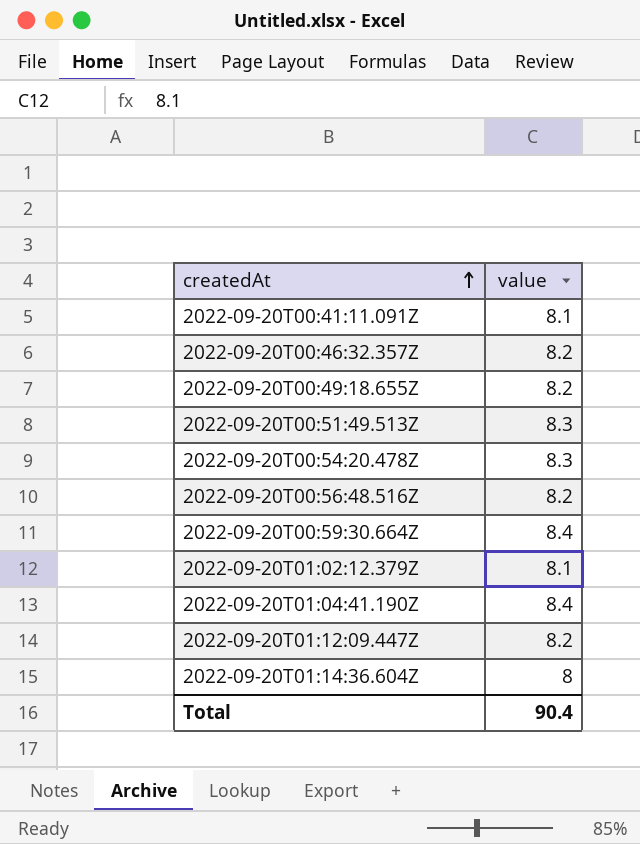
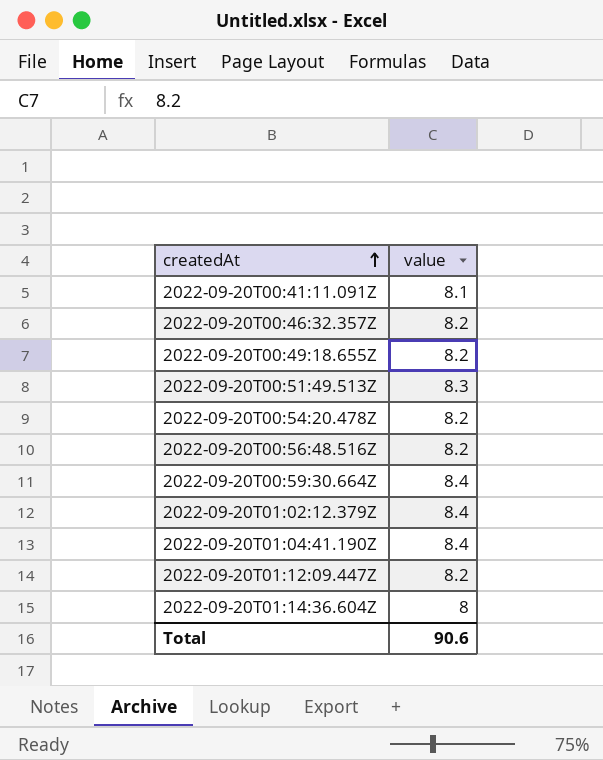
2022-09-20T00:54:20.478Z | value: 8.3 -> 8.2
2022-09-20T01:02:12.379Z | value: 8.1 -> 8.4
Total | value: 90.4 -> 90.6

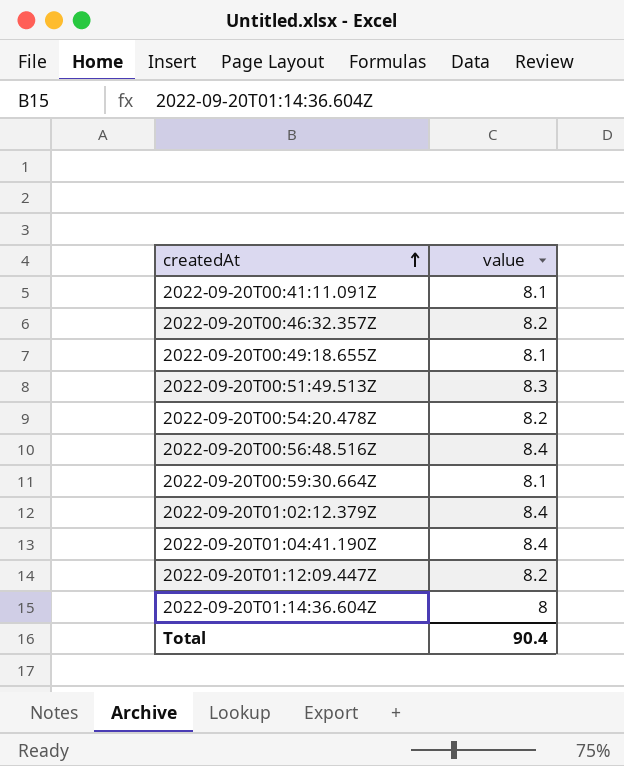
2022-09-20T00:49:18.655Z | value: 8.2 -> 8.1
2022-09-20T00:56:48.516Z | value: 8.2 -> 8.4
2022-09-20T00:59:30.664Z | value: 8.4 -> 8.1
Total | value: 90.6 -> 90.4

